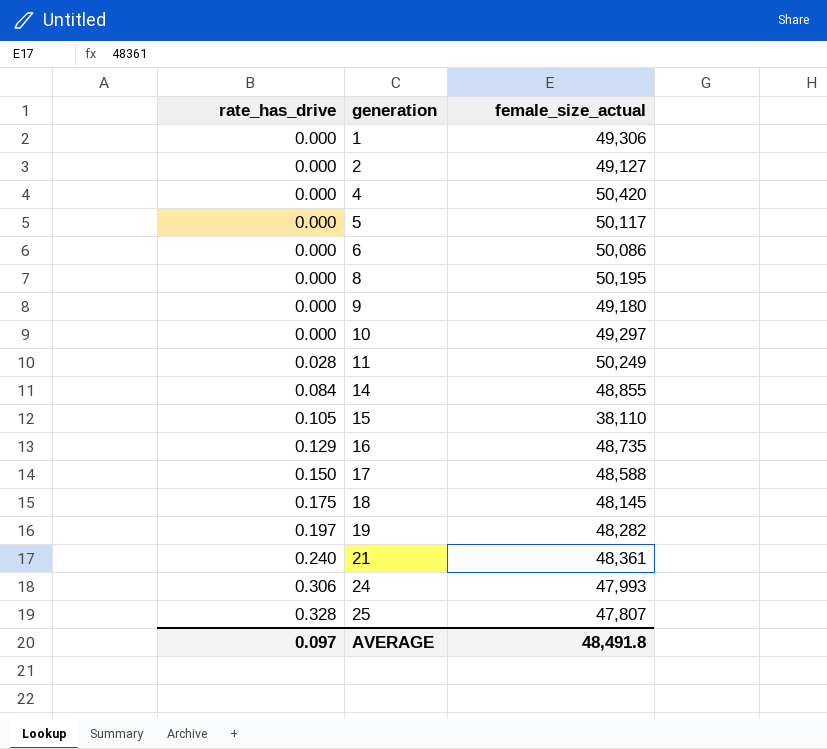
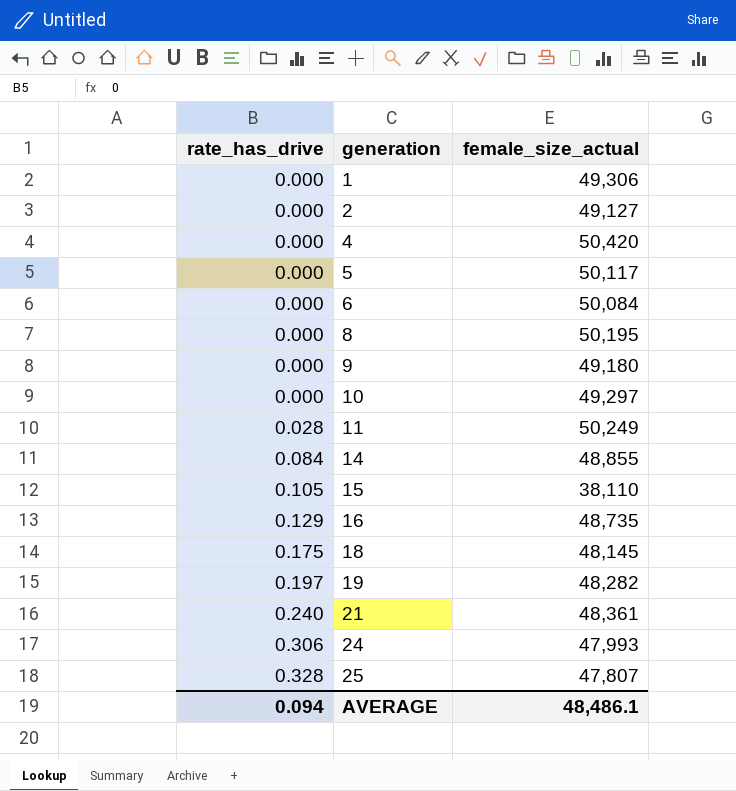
row 17: 0.150 | 48,588 -> none
6 | female_size_actual: 50,086 -> 50,084
AVERAGE | rate_has_drive: 0.097 -> 0.094
AVERAGE | female_size_actual: 48,491.8 -> 48,486.1

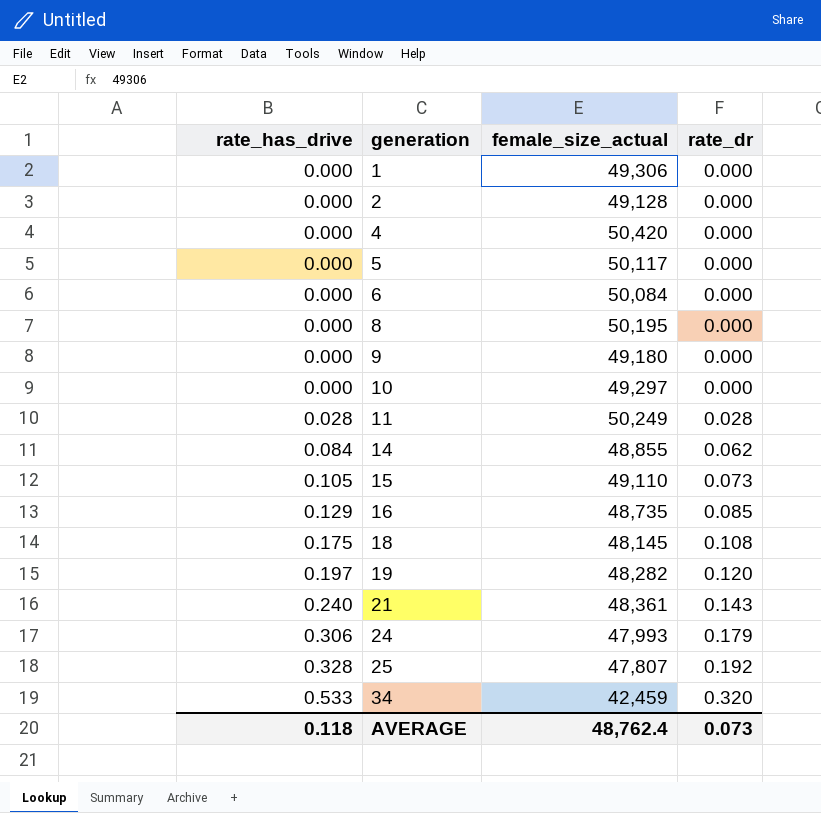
column rate_dr | position: none -> 4
2 | female_size_actual: 49,127 -> 49,128
15 | female_size_actual: 38,110 -> 49,110
row 34: none -> 0.533 | 42,459 | 0.320
AVERAGE | rate_has_drive: 0.094 -> 0.118
AVERAGE | female_size_actual: 48,486.1 -> 48,762.4

